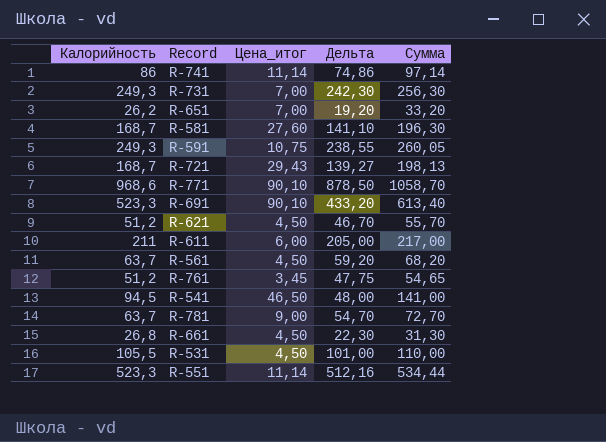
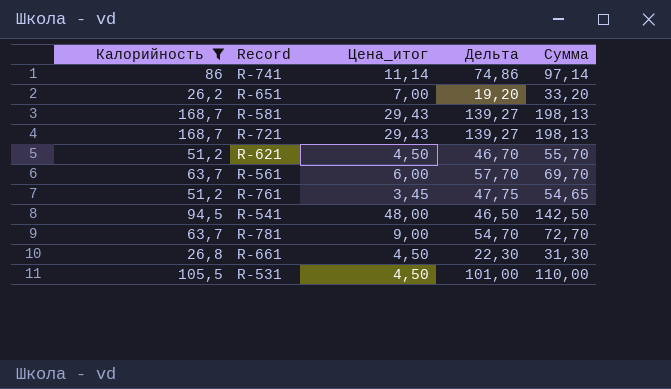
filter: none -> Калорийность <= 168,7
R-581 | Цена_итог: 27,60 -> 29,43
R-581 | Дельта: 141,10 -> 139,27
R-581 | Сумма: 196,30 -> 198,13
R-561 | Цена_итог: 4,50 -> 6,00
R-561 | Дельта: 59,20 -> 57,70
R-561 | Сумма: 68,20 -> 69,70
R-541 | Цена_итог: 46,50 -> 48,00
R-541 | Дельта: 48,00 -> 46,50
R-541 | Сумма: 141,00 -> 142,50

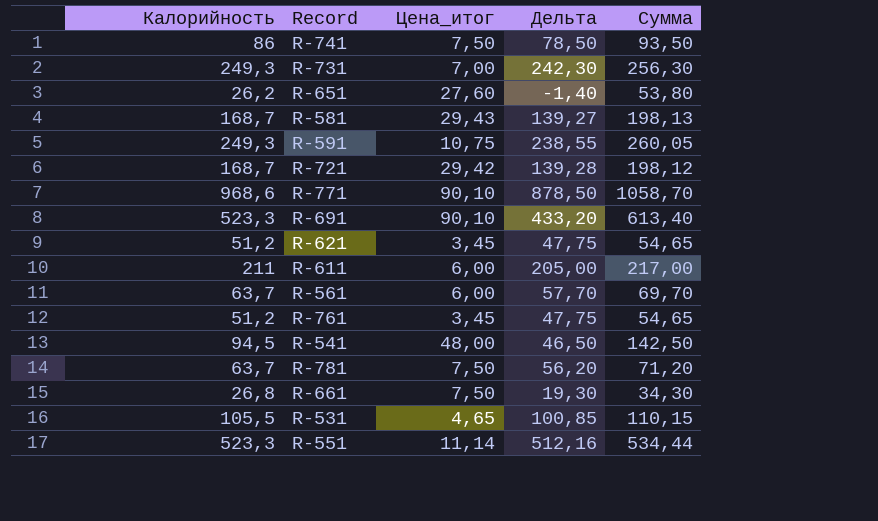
filter: Калорийность <= 168,7 -> none
R-741 | Цена_итог: 11,14 -> 7,50
R-741 | Дельта: 74,86 -> 78,50
R-741 | Сумма: 97,14 -> 93,50
R-651 | Цена_итог: 7,00 -> 27,60
R-651 | Дельта: 19,20 -> -1,40
R-651 | Сумма: 33,20 -> 53,80
R-721 | Цена_итог: 29,43 -> 29,42
R-721 | Дельта: 139,27 -> 139,28
R-721 | Сумма: 198,13 -> 198,12
R-621 | Цена_итог: 4,50 -> 3,45
R-621 | Дельта: 46,70 -> 47,75
R-621 | Сумма: 55,70 -> 54,65
R-781 | Цена_итог: 9,00 -> 7,50
R-781 | Дельта: 54,70 -> 56,20
R-781 | Сумма: 72,70 -> 71,20
R-661 | Цена_итог: 4,50 -> 7,50
R-661 | Дельта: 22,30 -> 19,30
R-661 | Сумма: 31,30 -> 34,30
R-531 | Цена_итог: 4,50 -> 4,65
R-531 | Дельта: 101,00 -> 100,85
R-531 | Сумма: 110,00 -> 110,15

